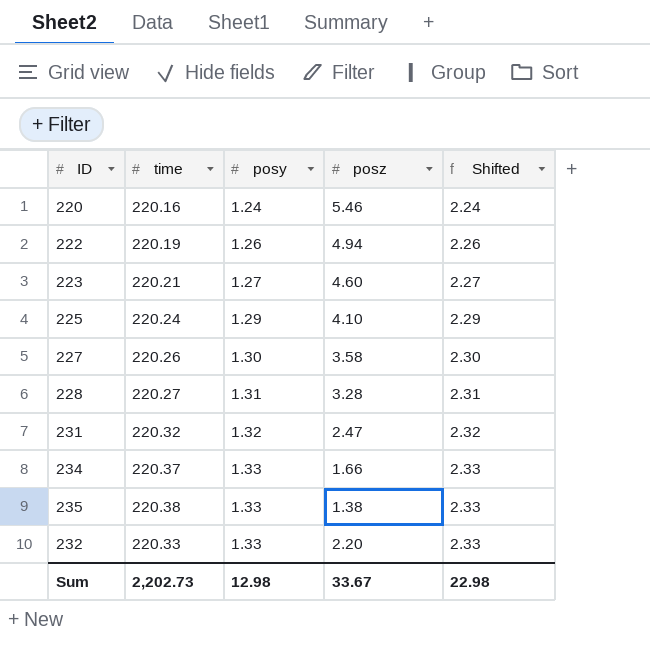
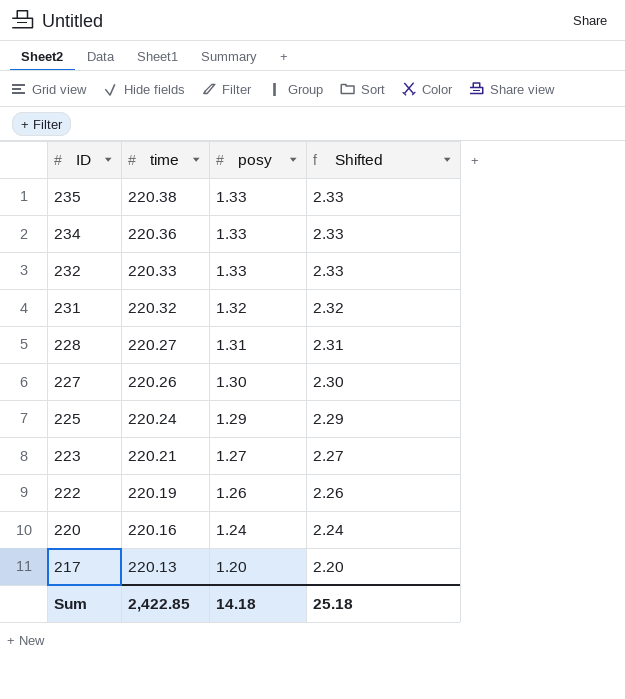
row order: posy ascending -> ID descending
column posz | position: 4 -> none
234 | time: 220.37 -> 220.36
row 217: none -> 220.13 | 1.20 | 2.20
Sum | time: 2,202.73 -> 2,422.85
Sum | posy: 12.98 -> 14.18
Sum | Shifted: 22.98 -> 25.18

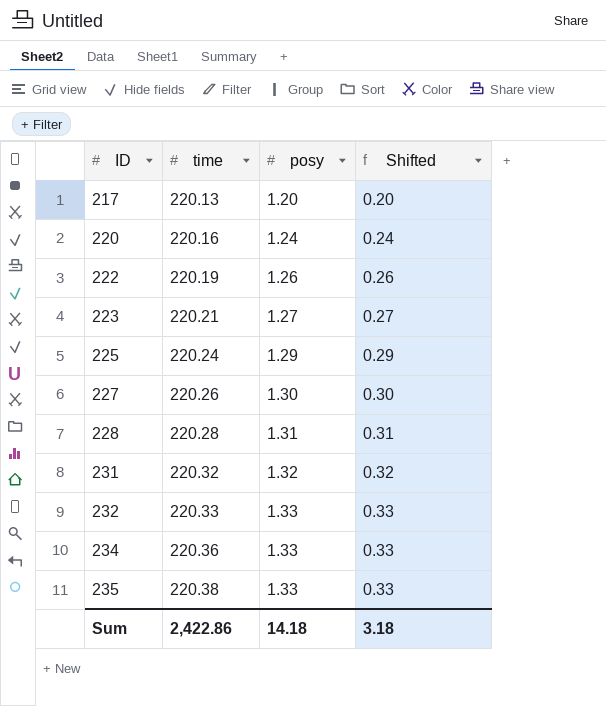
row order: ID descending -> ID ascending
column Shifted | formula: [posy] + 1 -> [posy] - 1
228 | time: 220.27 -> 220.28
Sum | time: 2,422.85 -> 2,422.86
Sum | Shifted: 25.18 -> 3.18

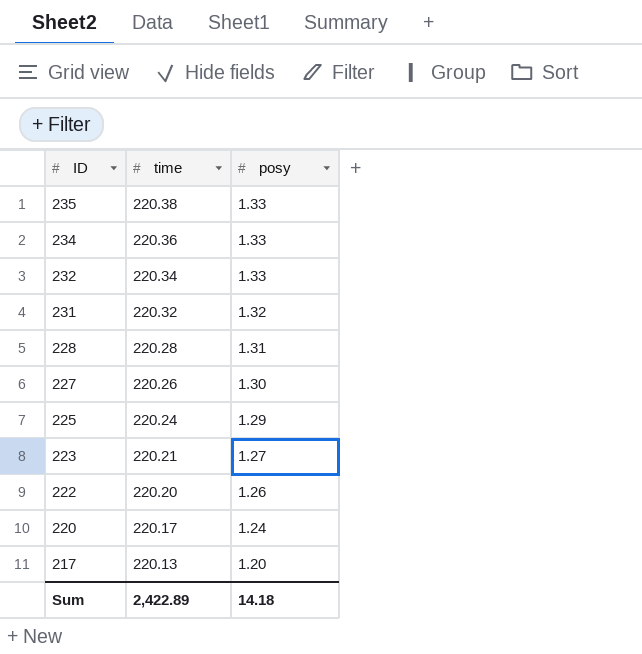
row order: ID ascending -> ID descending
column Shifted | formula: [posy] - 1 -> none
232 | time: 220.33 -> 220.34
222 | time: 220.19 -> 220.20
220 | time: 220.16 -> 220.17
Sum | time: 2,422.86 -> 2,422.89

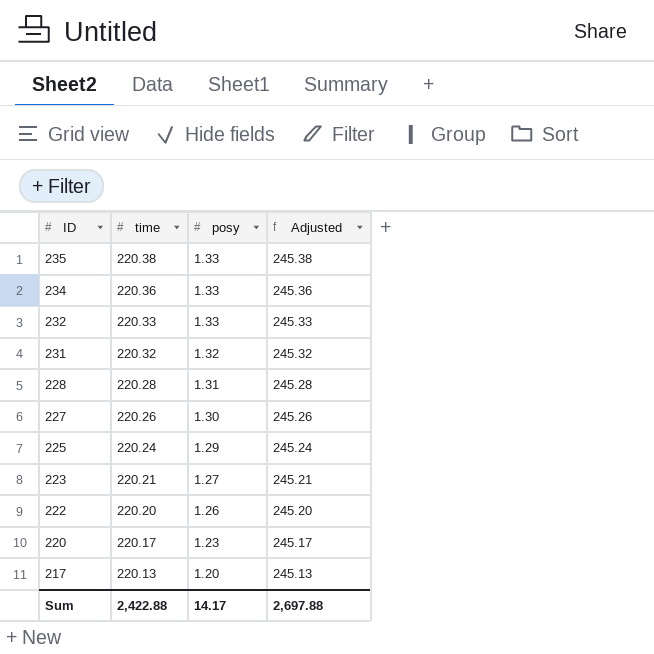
column Adjusted | formula: none -> [time] + 25
232 | time: 220.34 -> 220.33
220 | posy: 1.24 -> 1.23
Sum | time: 2,422.89 -> 2,422.88
Sum | posy: 14.18 -> 14.17

